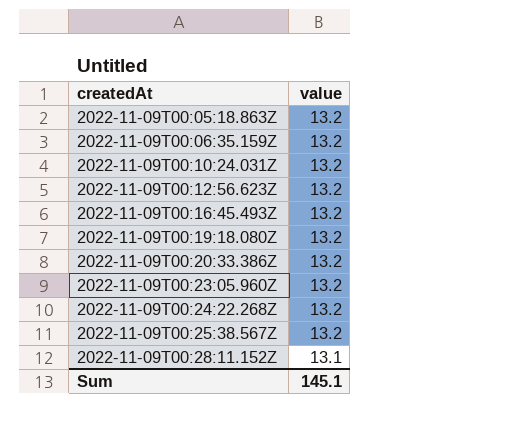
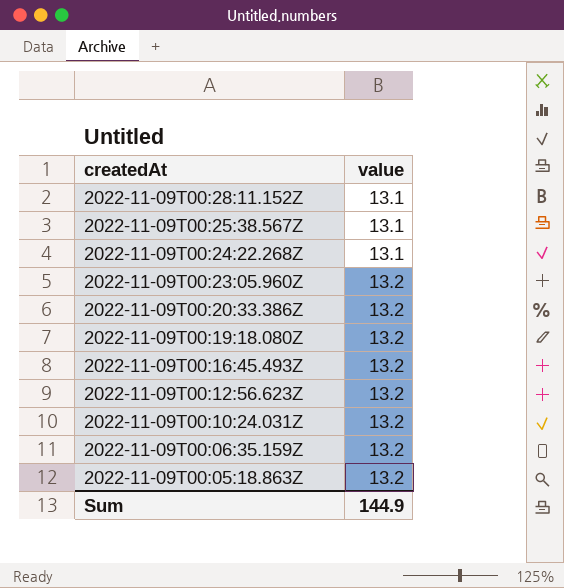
row order: createdAt ascending -> createdAt descending
2022-11-09T00:25:38.567Z | value: 13.2 -> 13.1
2022-11-09T00:24:22.268Z | value: 13.2 -> 13.1
Sum | value: 145.1 -> 144.9

